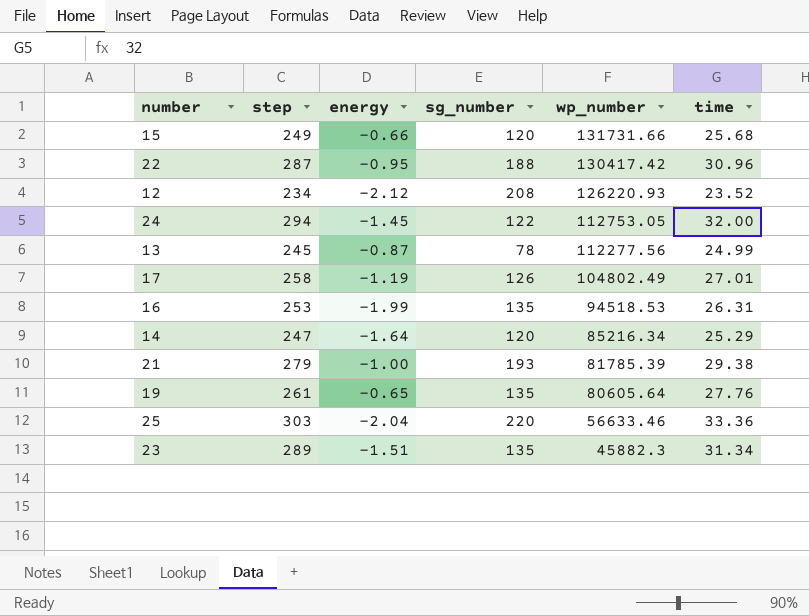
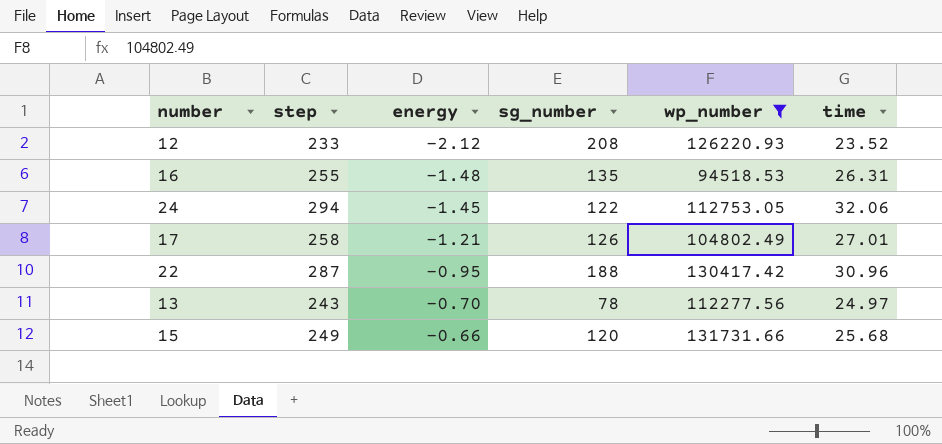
filter: none -> wp_number >= 94518.53
row order: wp_number descending -> energy ascending
12 | step: 234 -> 233
16 | step: 253 -> 255
16 | energy: -1.99 -> -1.48
24 | time: 32.00 -> 32.06
17 | energy: -1.19 -> -1.21
13 | step: 245 -> 243
13 | energy: -0.87 -> -0.70
13 | time: 24.99 -> 24.97

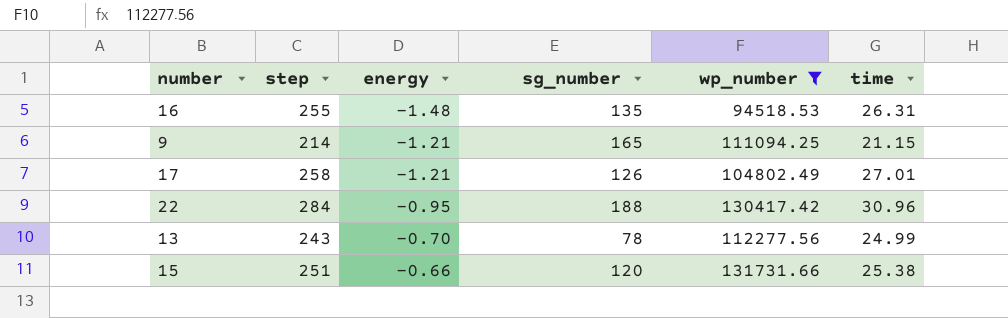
row 12: 233 | -2.12 | 208 | 126220.93 | 23.52 -> none
row 24: 294 | -1.45 | 122 | 112753.05 | 32.06 -> none
row 9: none -> 214 | -1.21 | 165 | 111094.25 | 21.15
22 | step: 287 -> 284
13 | time: 24.97 -> 24.99
15 | step: 249 -> 251
15 | time: 25.68 -> 25.38

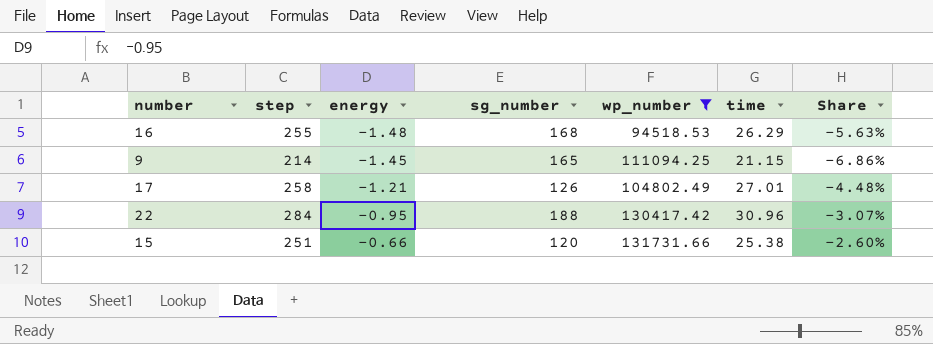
column Share | formula: none -> [energy] / [time]
row 13: 243 | -0.70 | 78 | 112277.56 | 24.99 -> none
16 | sg_number: 135 -> 168
16 | time: 26.31 -> 26.29
9 | energy: -1.21 -> -1.45

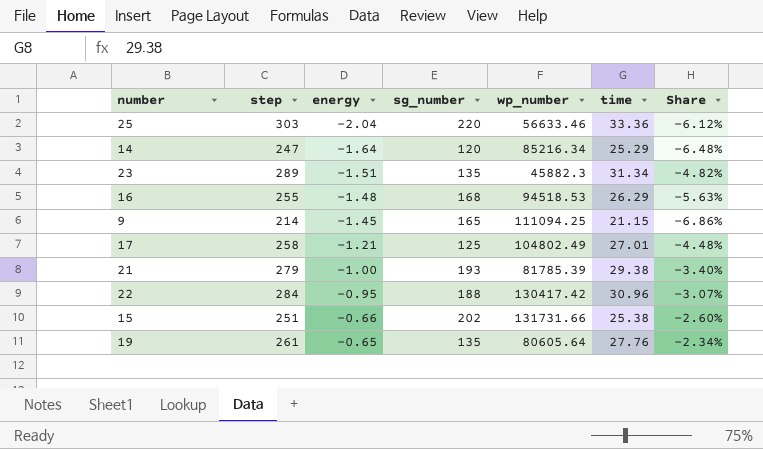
filter: wp_number >= 94518.53 -> none
17 | sg_number: 126 -> 125
15 | sg_number: 120 -> 202

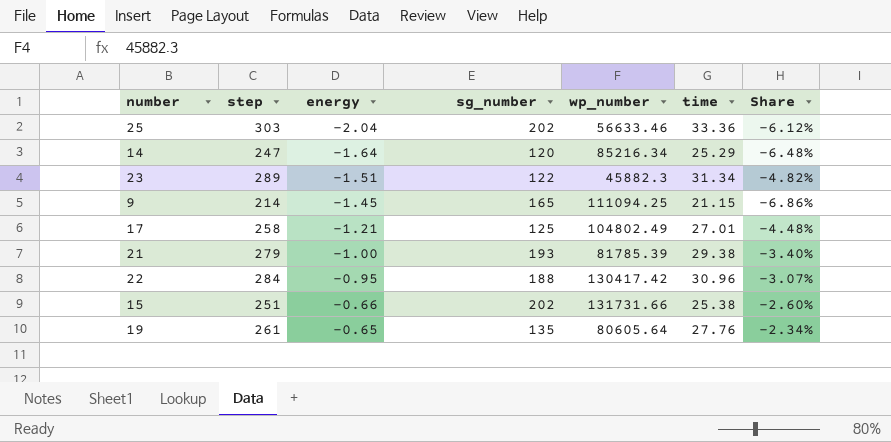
row 16: 255 | -1.48 | 168 | 94518.53 | 26.29 | -5.63% -> none
25 | sg_number: 220 -> 202
23 | sg_number: 135 -> 122

